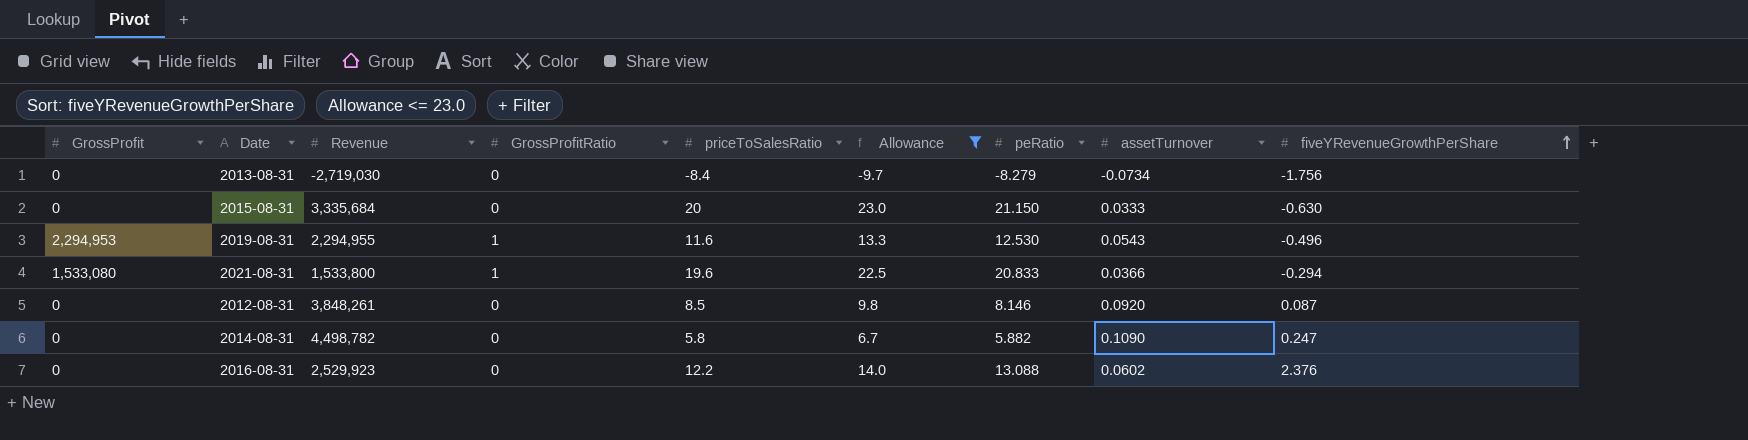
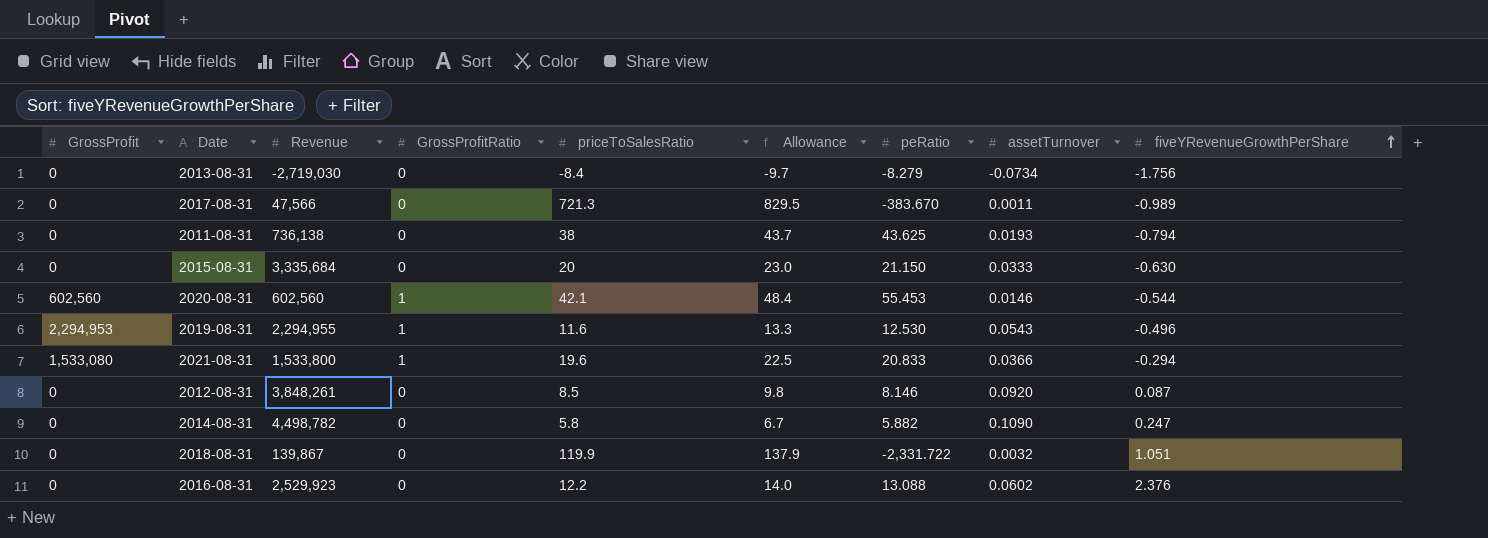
filter: Allowance <= 23.0 -> none

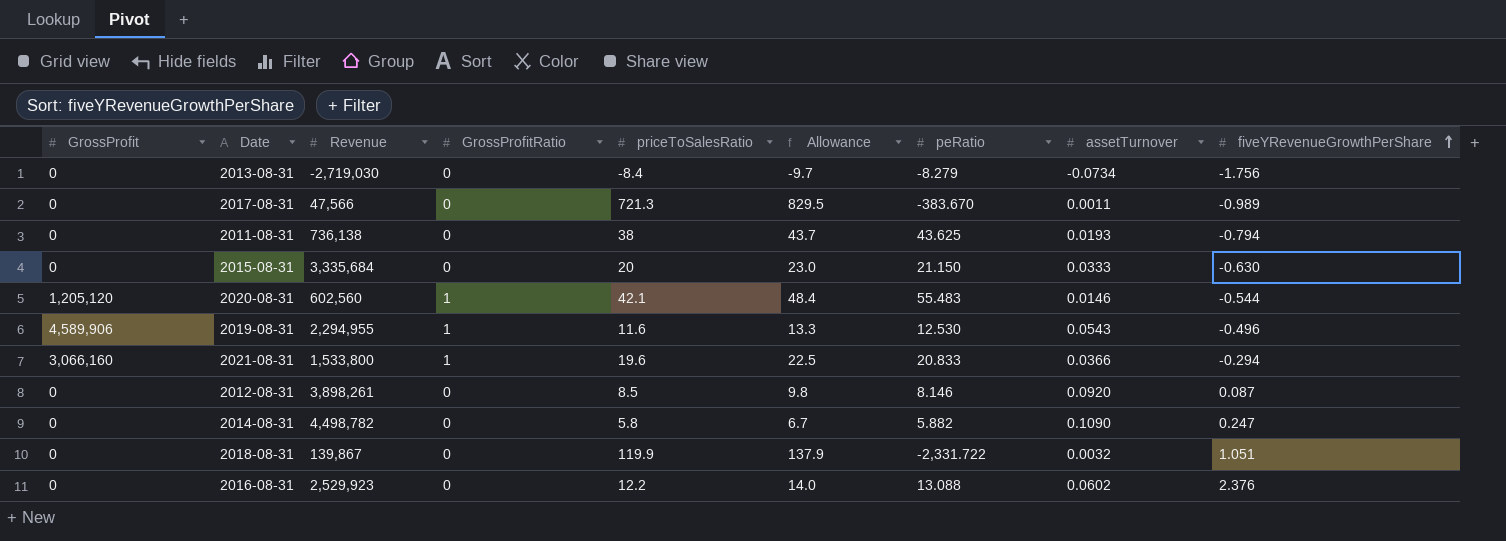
2020-08-31 | GrossProfit: 602,560 -> 1,205,120
2020-08-31 | peRatio: 55.453 -> 55.483
2019-08-31 | GrossProfit: 2,294,953 -> 4,589,906
2021-08-31 | GrossProfit: 1,533,080 -> 3,066,160
2012-08-31 | Revenue: 3,848,261 -> 3,898,261

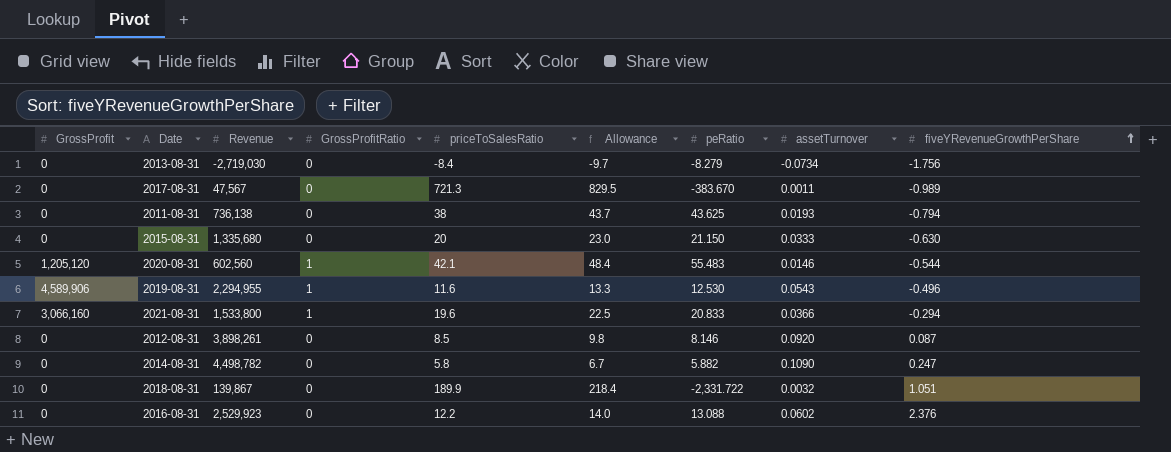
2017-08-31 | Revenue: 47,566 -> 47,567
2015-08-31 | Revenue: 3,335,684 -> 1,335,680
2018-08-31 | priceToSalesRatio: 119.9 -> 189.9
2018-08-31 | Allowance: 137.9 -> 218.4

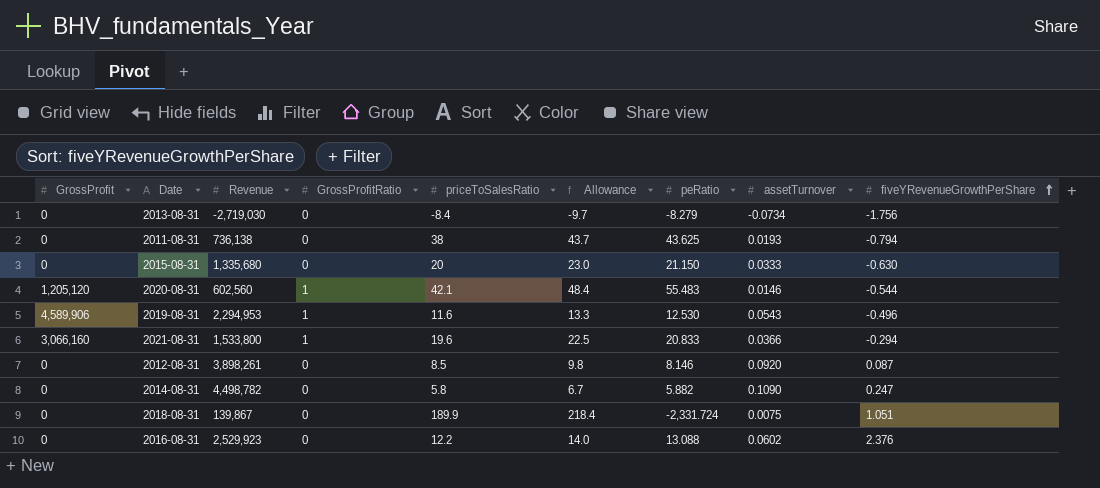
row 2017-08-31: 0 | 47,567 | 0 | 721.3 | 829.5 | -383.670 | 0.0011 | -0.989 -> none
2019-08-31 | Revenue: 2,294,955 -> 2,294,953
2018-08-31 | peRatio: -2,331.722 -> -2,331.724
2018-08-31 | assetTurnover: 0.0032 -> 0.0075

